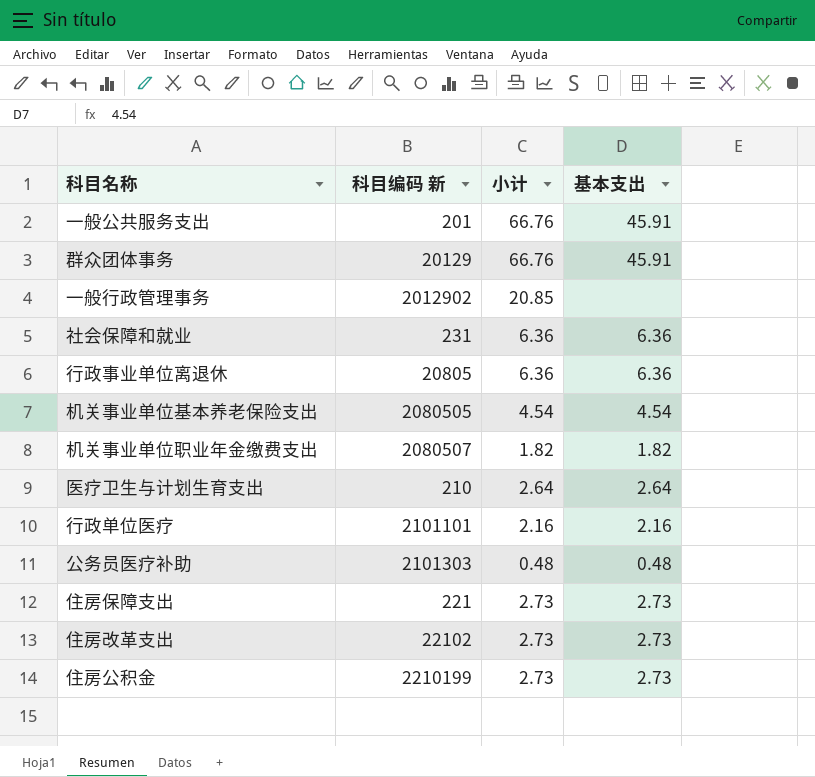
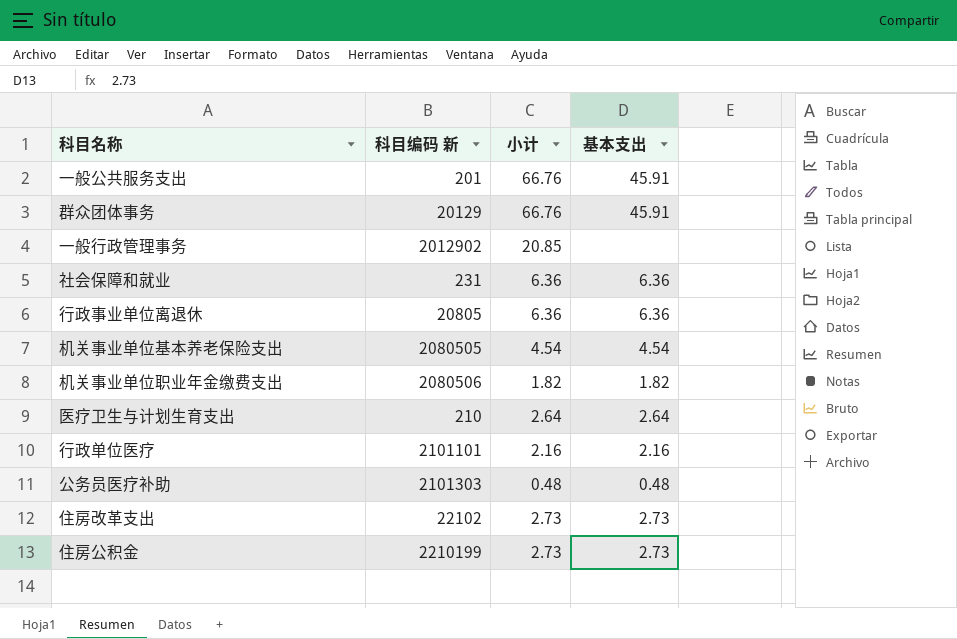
row 住房保障支出: 221 | 2.73 | 2.73 -> none
机关事业单位职业年金缴费支出 | 科目编码 新: 2080507 -> 2080506

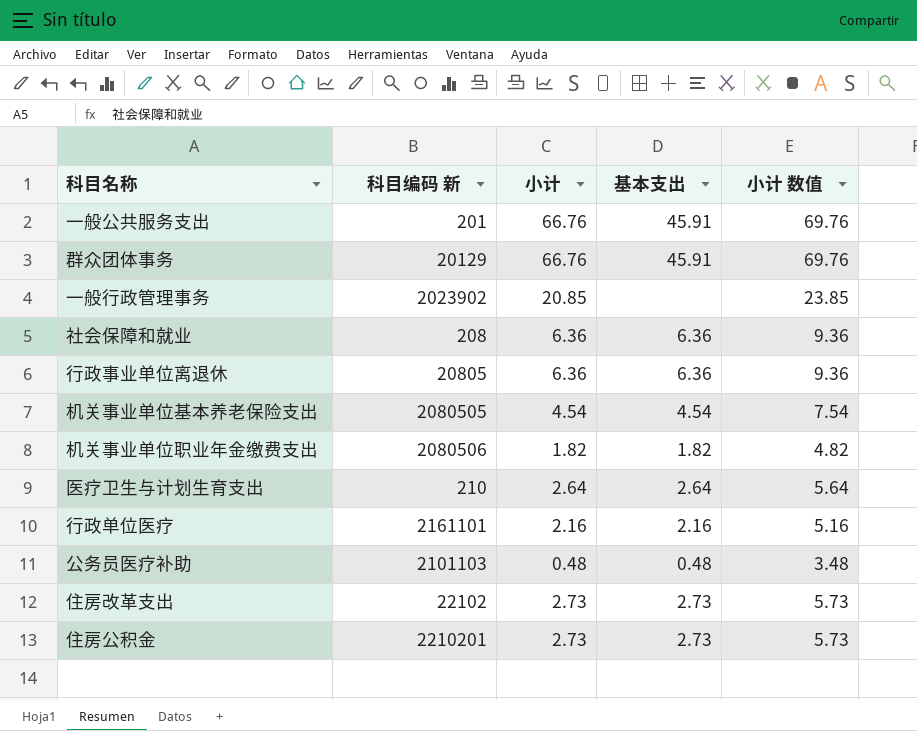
column 小计 数值 | formula: none -> [小计] + 3
一般行政管理事务 | 科目编码 新: 2012902 -> 2023902
社会保障和就业 | 科目编码 新: 231 -> 208
行政单位医疗 | 科目编码 新: 2101101 -> 2161101
公务员医疗补助 | 科目编码 新: 2101303 -> 2101103
住房公积金 | 科目编码 新: 2210199 -> 2210201

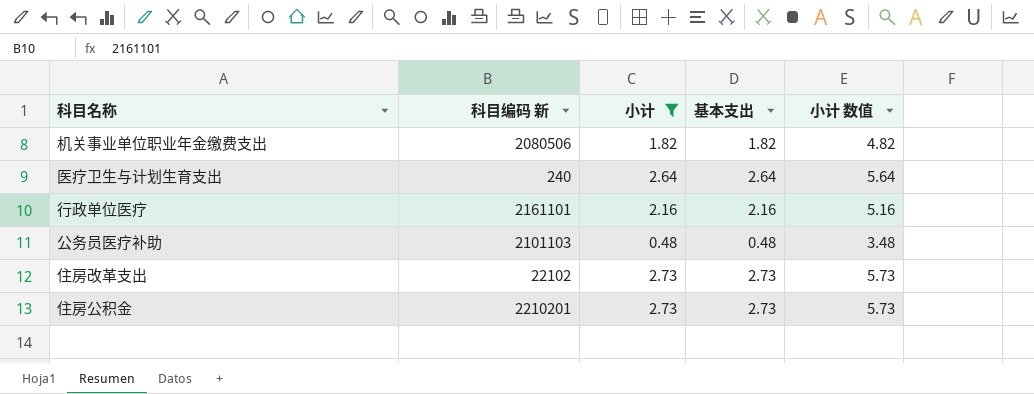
filter: none -> 小计 <= 2.73
医疗卫生与计划生育支出 | 科目编码 新: 210 -> 240

